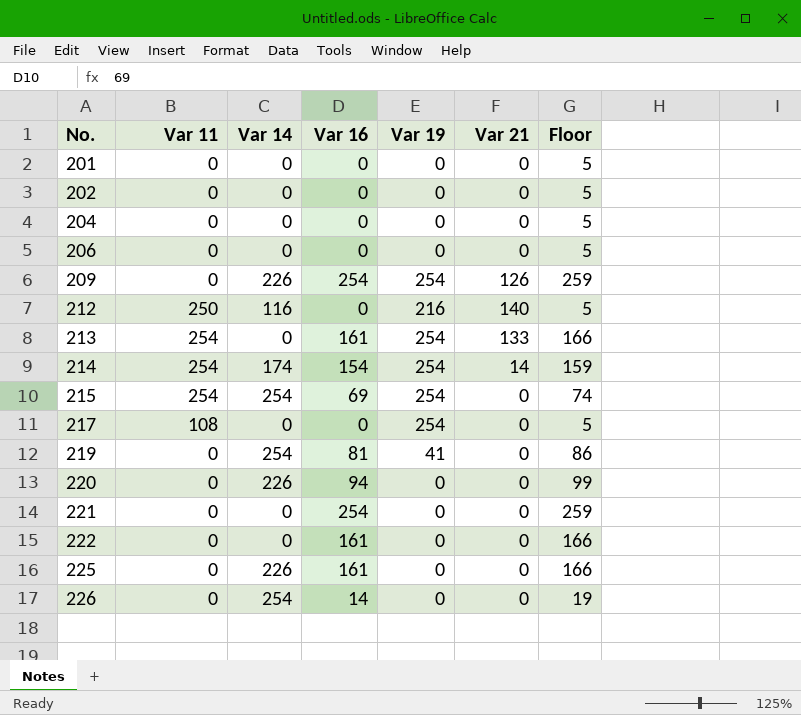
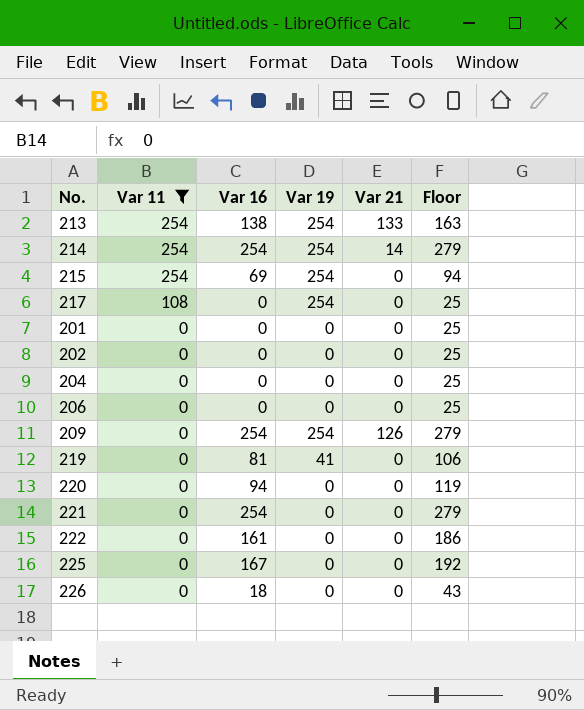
filter: none -> Var 11 != 250
row order: No. ascending -> Var 11 descending
column Var 14 | position: 3 -> none
column Floor | formula: [Var 16] + 5 -> [Var 16] + 25
213 | Var 16: 161 -> 138
214 | Var 16: 154 -> 254
225 | Var 16: 161 -> 167
226 | Var 16: 14 -> 18

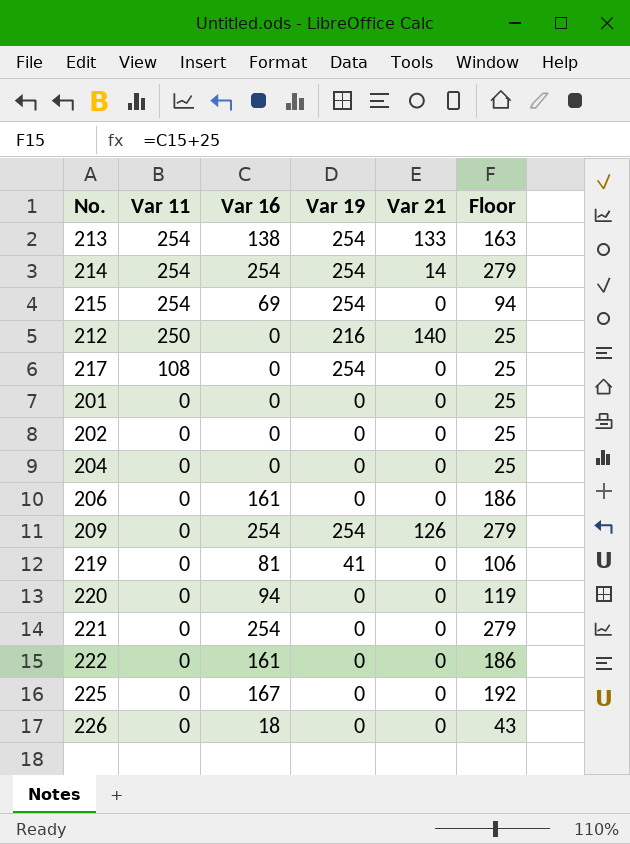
filter: Var 11 != 250 -> none
206 | Var 16: 0 -> 161
206 | Floor: 25 -> 186

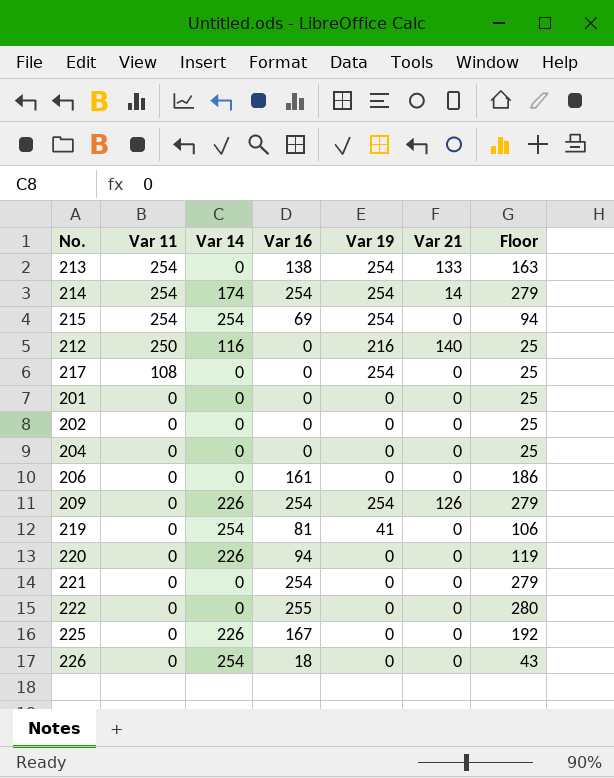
column Var 14 | position: none -> 3
222 | Var 16: 161 -> 255
222 | Floor: 186 -> 280

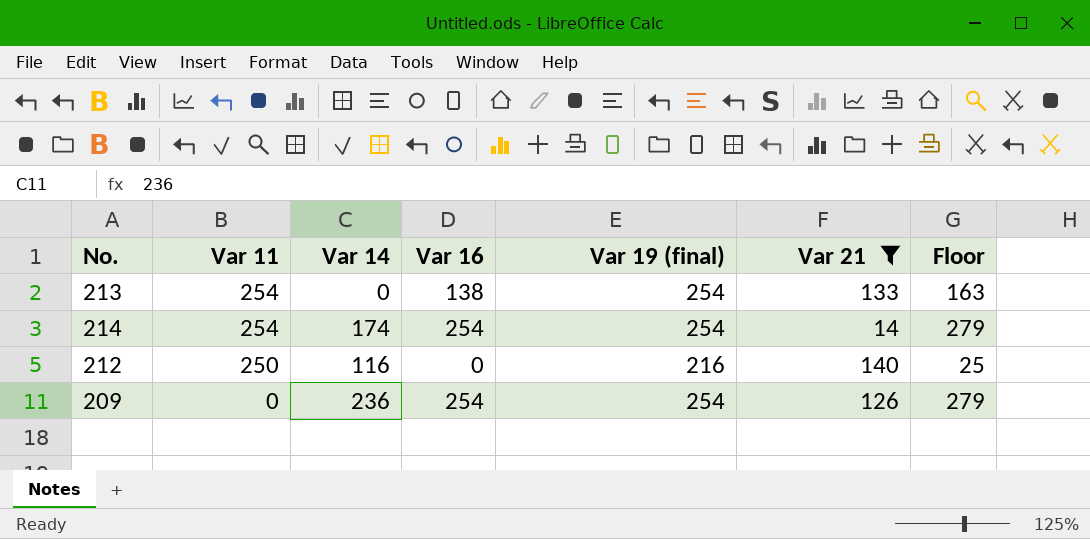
filter: none -> Var 21 != 0
column name: Var 19 -> Var 19 (final)
209 | Var 14: 226 -> 236

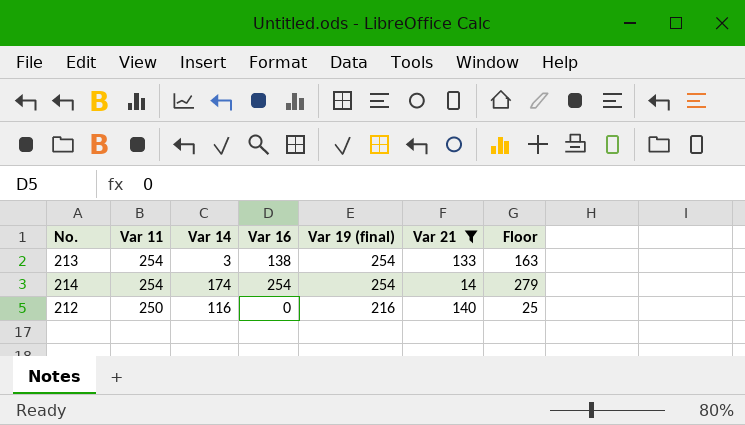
row 209: 0 | 236 | 254 | 254 | 126 | 279 -> none
213 | Var 14: 0 -> 3

